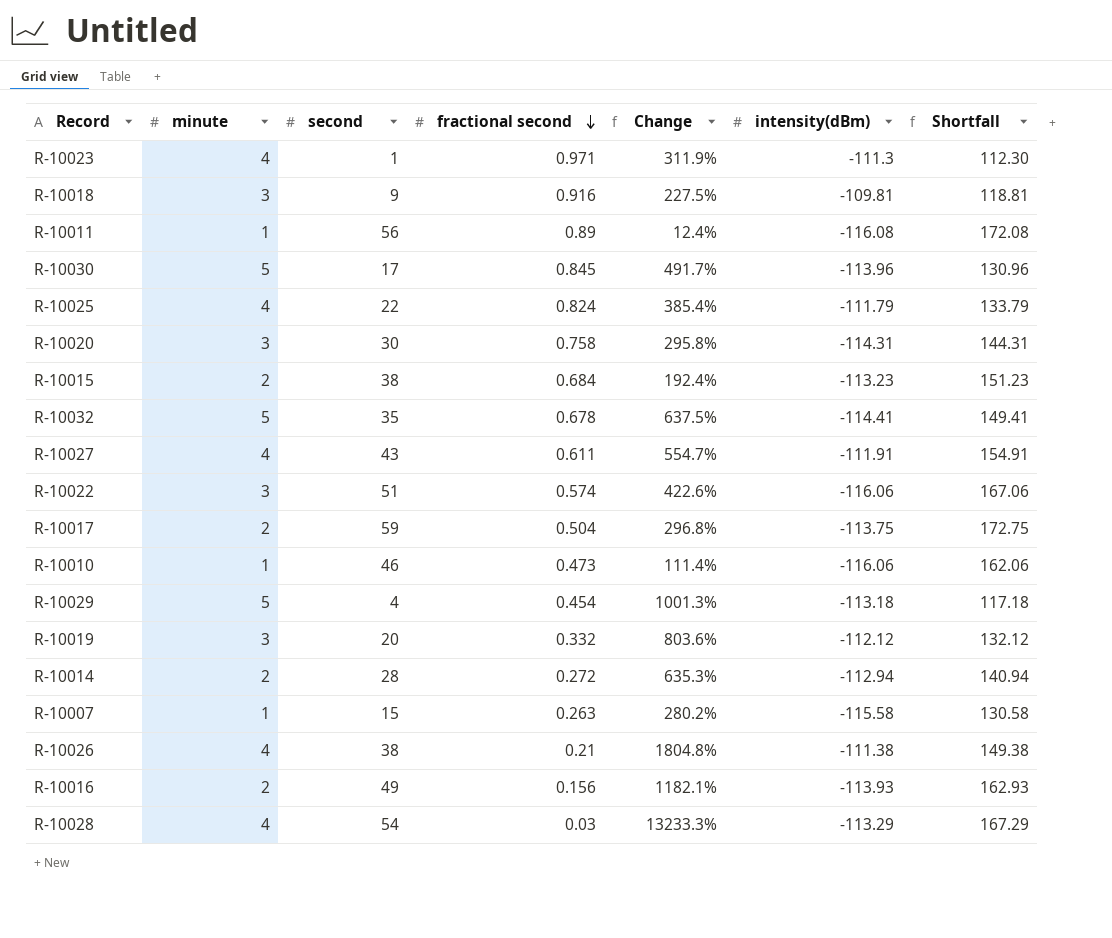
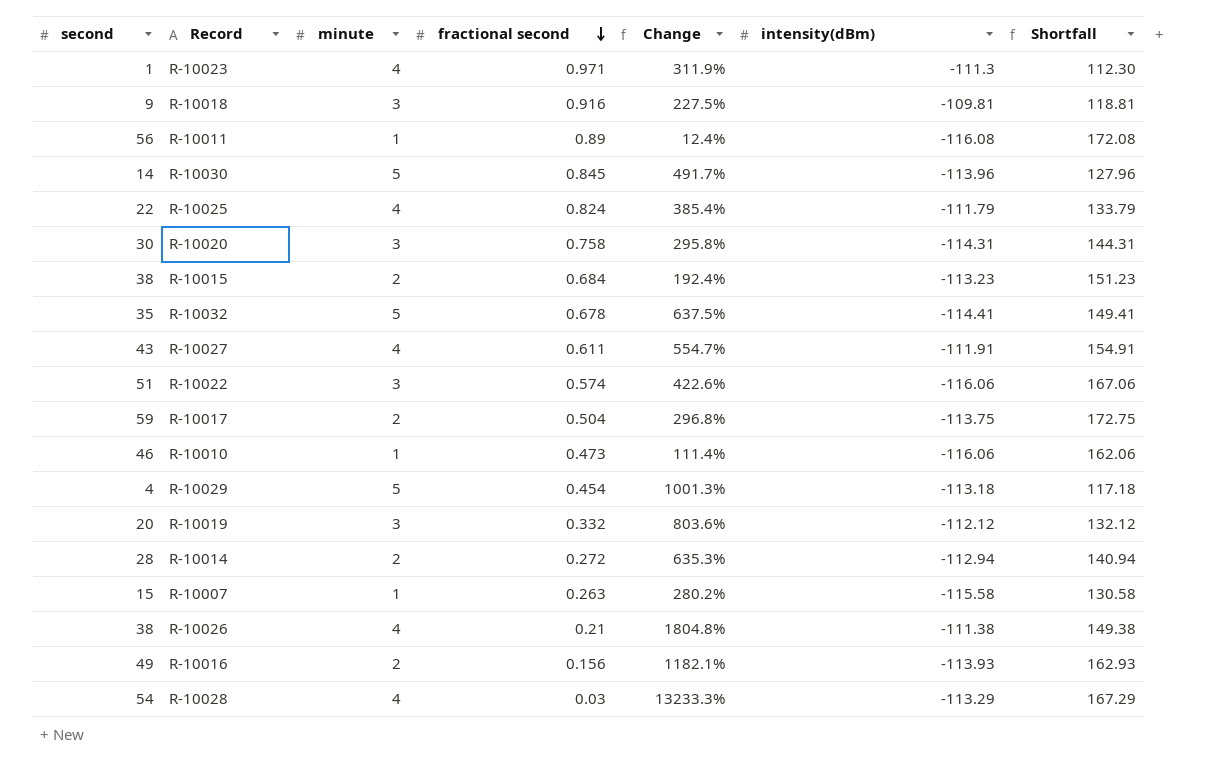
column second | position: 3 -> 1
R-10030 | second: 17 -> 14
R-10030 | Shortfall: 130.96 -> 127.96

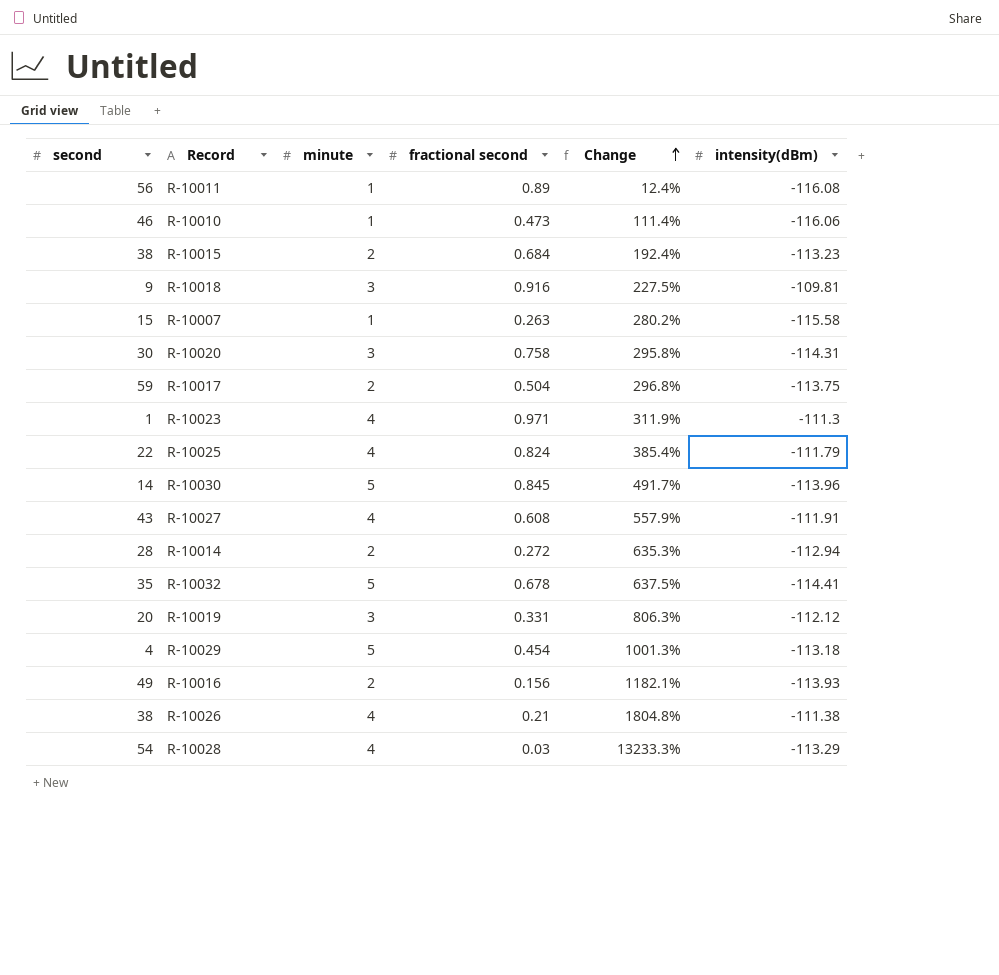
row order: fractional second descending -> Change ascending
column Shortfall | formula: [second] - [intensity(dBm)] -> none
row R-10022: 51 | 3 | 0.574 | 422.6% | -116.06 | 167.06 -> none
R-10027 | fractional second: 0.611 -> 0.608
R-10027 | Change: 554.7% -> 557.9%
R-10019 | fractional second: 0.332 -> 0.331
R-10019 | Change: 803.6% -> 806.3%

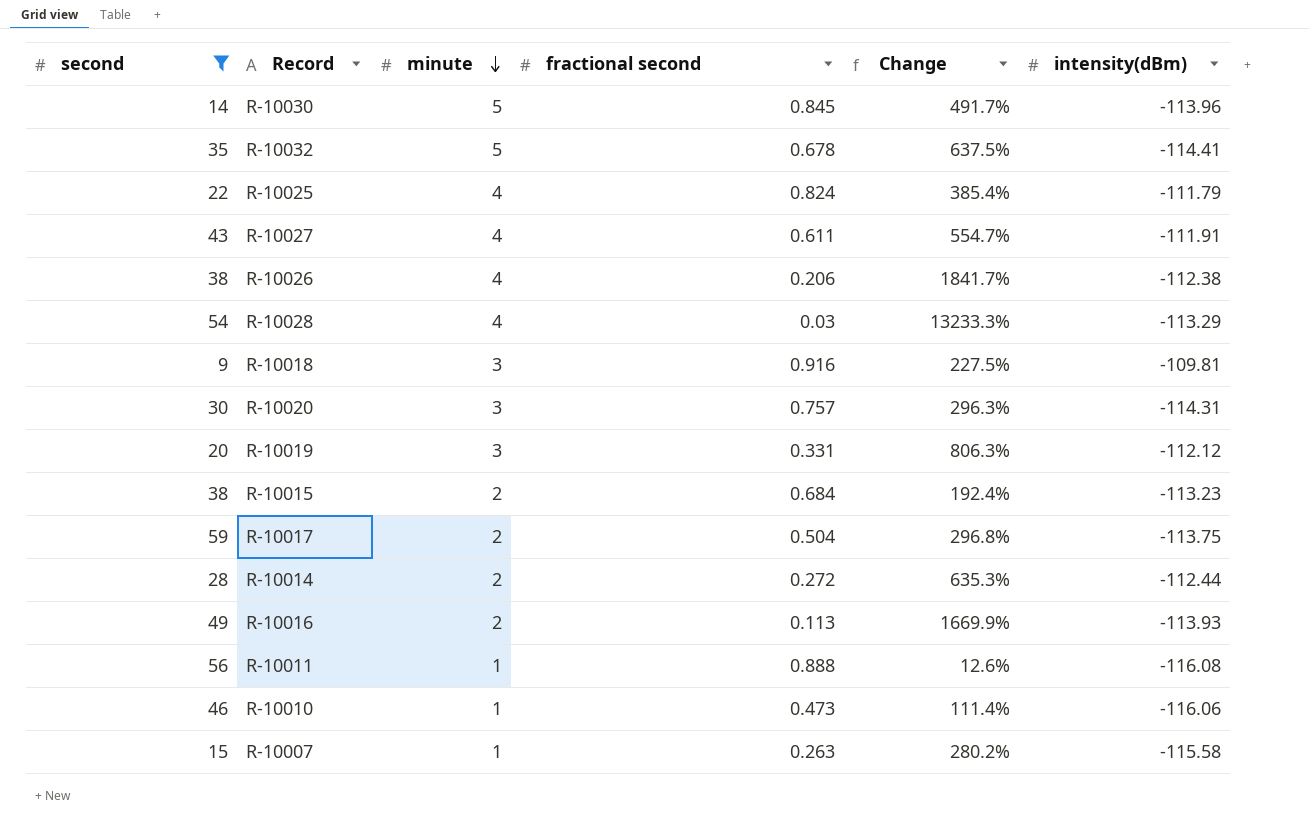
filter: none -> second >= 9
row order: Change ascending -> minute descending
R-10027 | fractional second: 0.608 -> 0.611
R-10027 | Change: 557.9% -> 554.7%
R-10026 | fractional second: 0.21 -> 0.206
R-10026 | Change: 1804.8% -> 1841.7%
R-10026 | intensity(dBm): -111.38 -> -112.38
R-10020 | fractional second: 0.758 -> 0.757
R-10020 | Change: 295.8% -> 296.3%
R-10014 | intensity(dBm): -112.94 -> -112.44
R-10016 | fractional second: 0.156 -> 0.113
R-10016 | Change: 1182.1% -> 1669.9%
R-10011 | fractional second: 0.89 -> 0.888
R-10011 | Change: 12.4% -> 12.6%

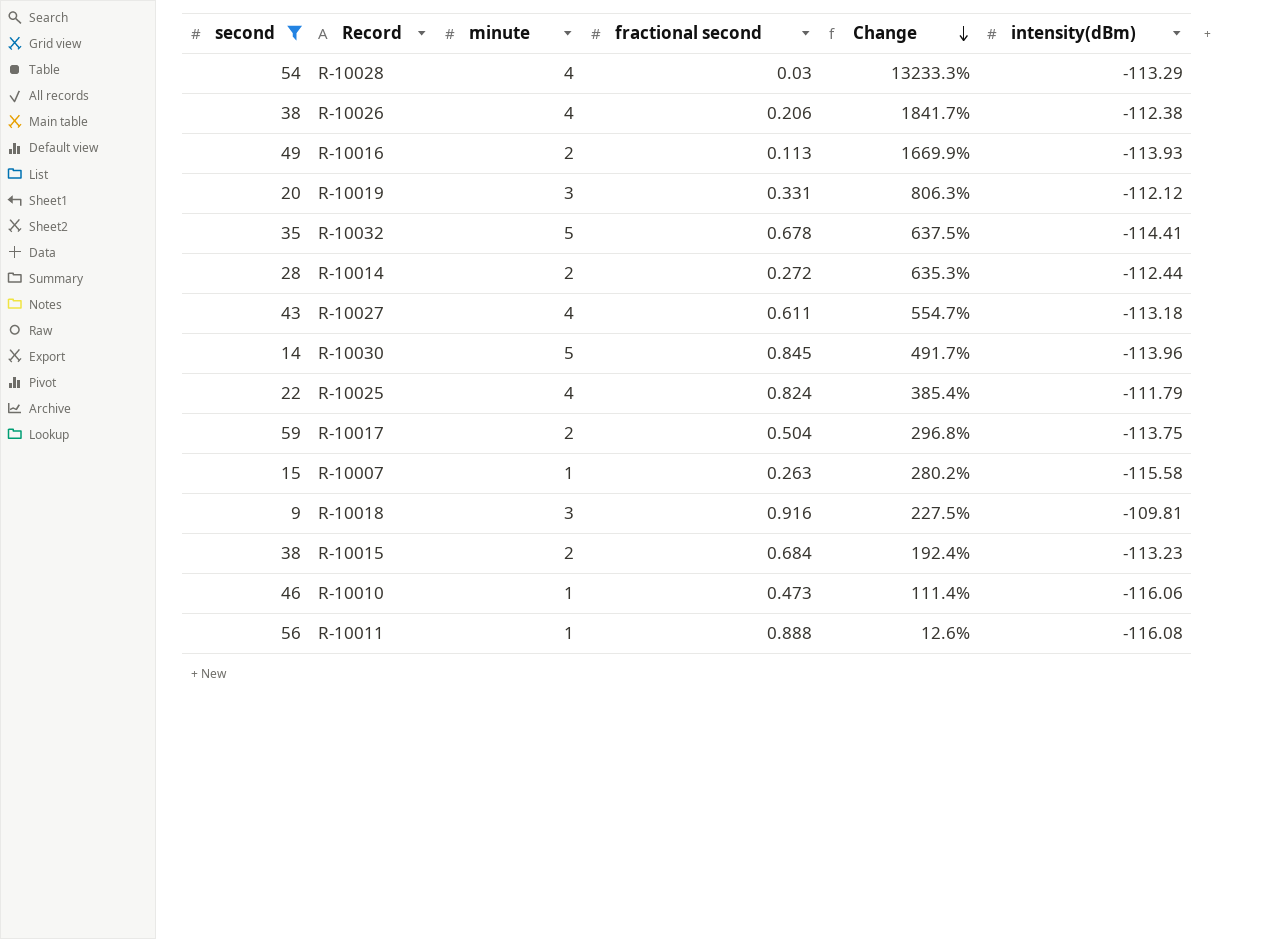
row order: minute descending -> Change descending
row R-10020: 30 | 3 | 0.757 | 296.3% | -114.31 -> none
R-10027 | intensity(dBm): -111.91 -> -113.18

